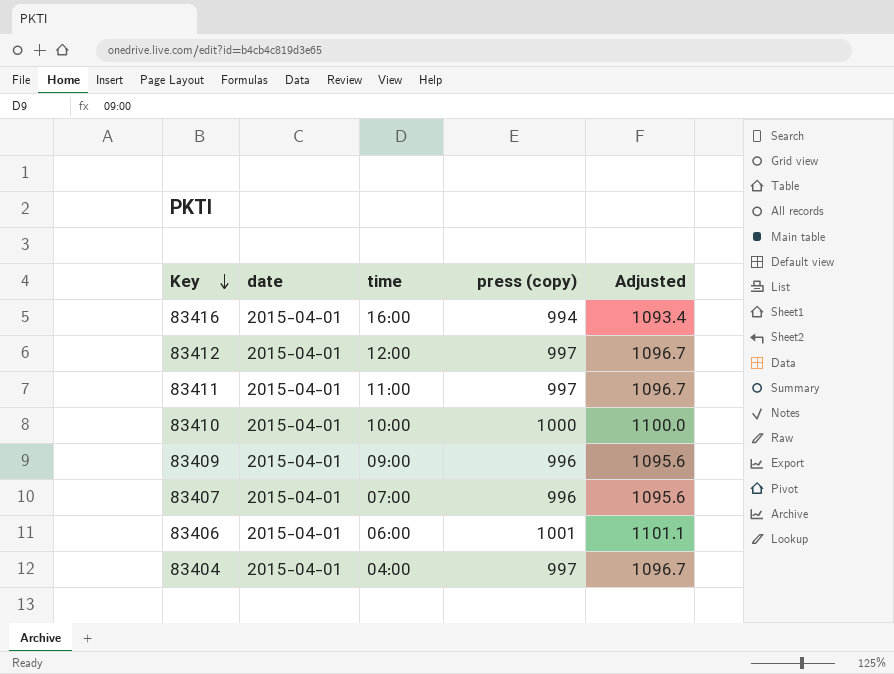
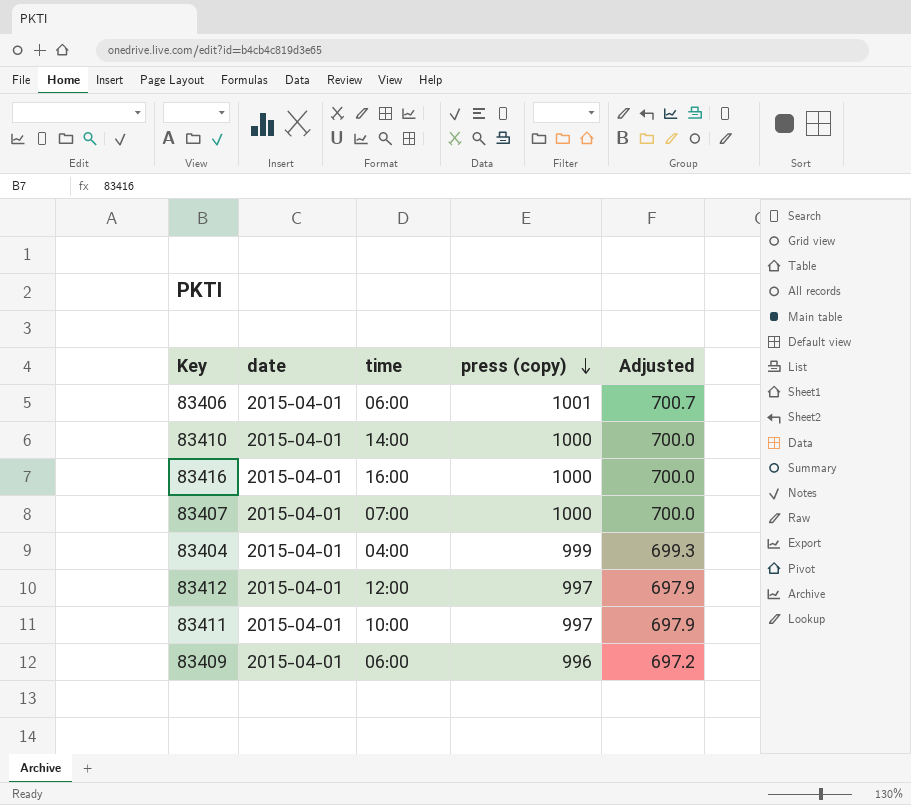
row order: Key descending -> press (copy) descending
column Adjusted | formula: [press (copy)] * 1.1 -> [press (copy)] * 0.7
83410 | time: 10:00 -> 14:00
83416 | press (copy): 994 -> 1000
83407 | press (copy): 996 -> 1000
83404 | press (copy): 997 -> 999
83411 | time: 11:00 -> 10:00
83409 | time: 09:00 -> 06:00

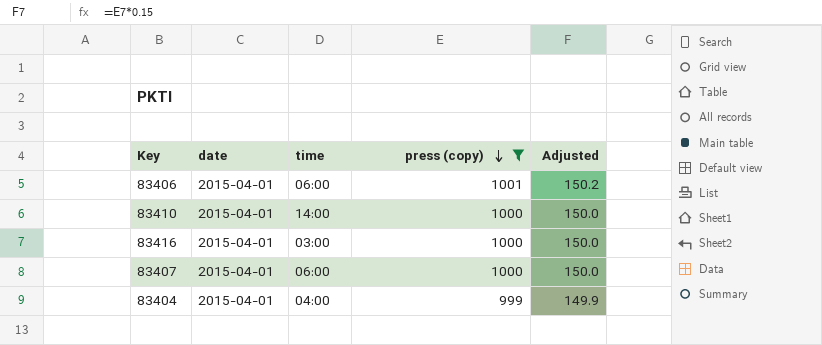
filter: none -> press (copy) >= 999
column Adjusted | formula: [press (copy)] * 0.7 -> [press (copy)] * 0.15
83416 | time: 16:00 -> 03:00
83407 | time: 07:00 -> 06:00

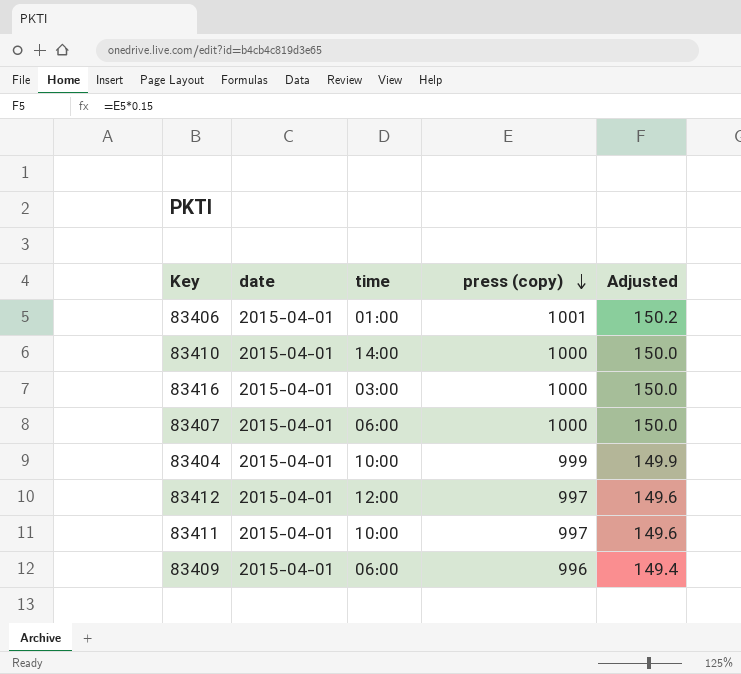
filter: press (copy) >= 999 -> none
83406 | time: 06:00 -> 01:00
83404 | time: 04:00 -> 10:00

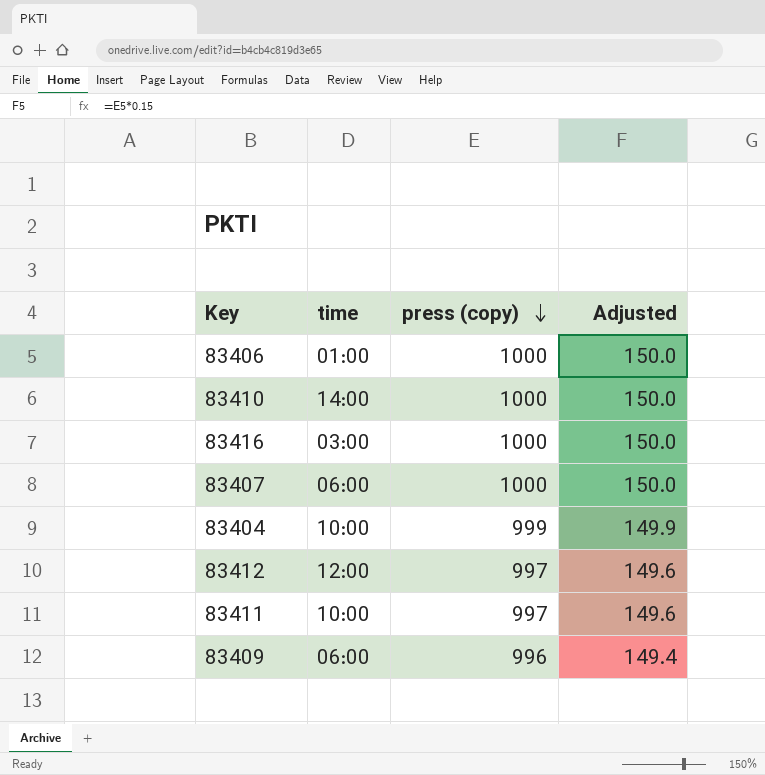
column date | position: 2 -> none
83406 | press (copy): 1001 -> 1000
83406 | Adjusted: 150.2 -> 150.0

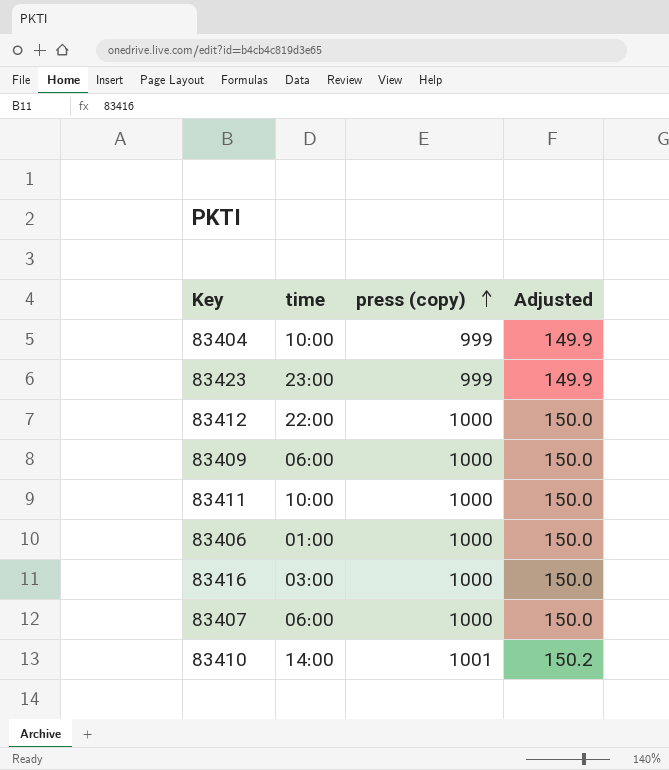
row order: press (copy) descending -> press (copy) ascending
row 83423: none -> 23:00 | 999 | 149.9
83412 | time: 12:00 -> 22:00
83412 | press (copy): 997 -> 1000
83412 | Adjusted: 149.6 -> 150.0
83409 | press (copy): 996 -> 1000
83409 | Adjusted: 149.4 -> 150.0
83411 | press (copy): 997 -> 1000
83411 | Adjusted: 149.6 -> 150.0
83410 | press (copy): 1000 -> 1001
83410 | Adjusted: 150.0 -> 150.2

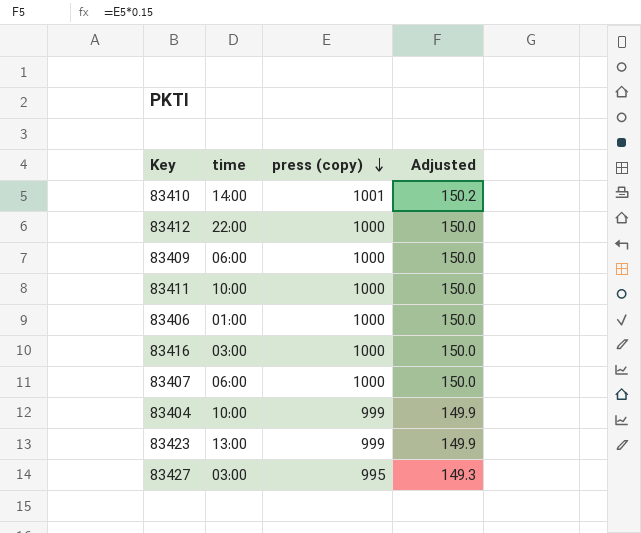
row order: press (copy) ascending -> press (copy) descending
83423 | time: 23:00 -> 13:00
row 83427: none -> 03:00 | 995 | 149.3

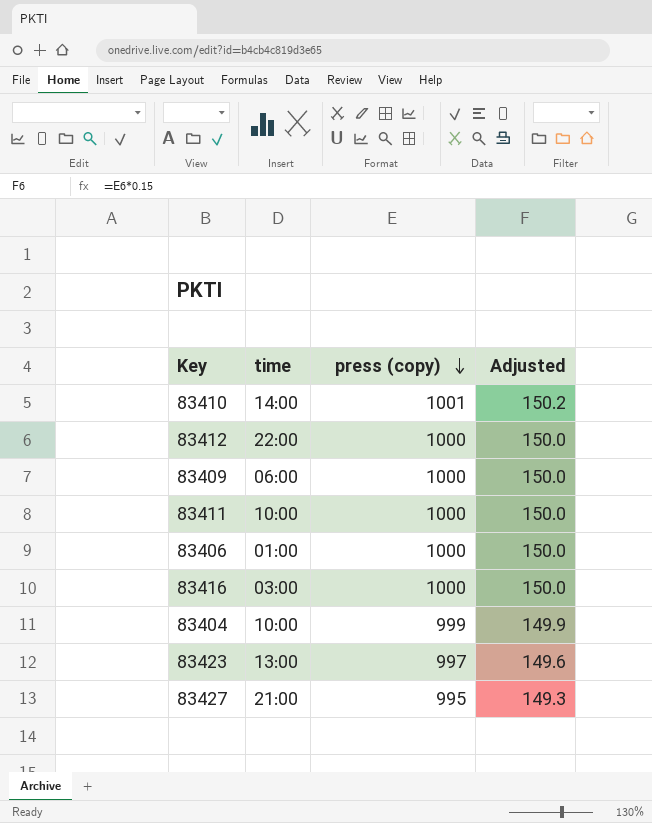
row 83407: 06:00 | 1000 | 150.0 -> none
83423 | press (copy): 999 -> 997
83423 | Adjusted: 149.9 -> 149.6
83427 | time: 03:00 -> 21:00

